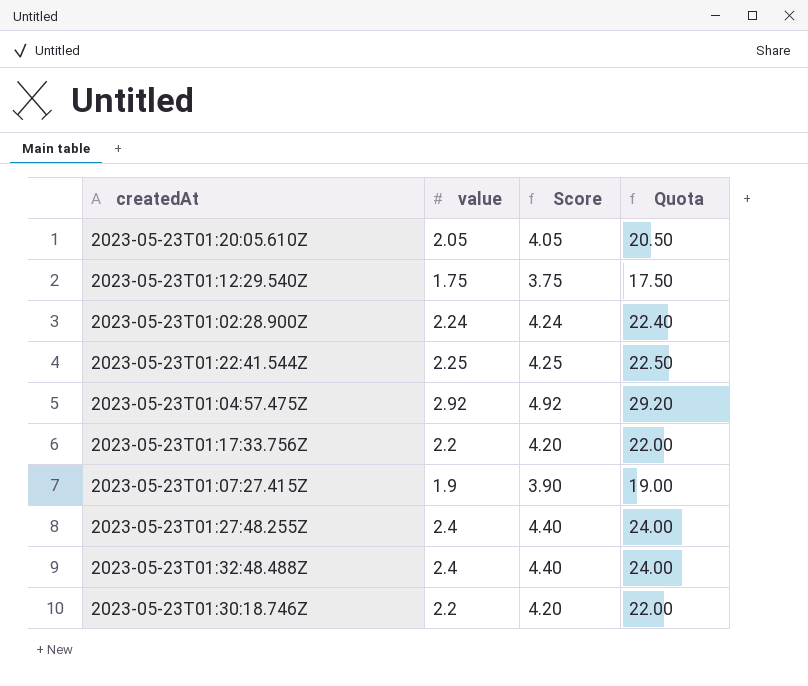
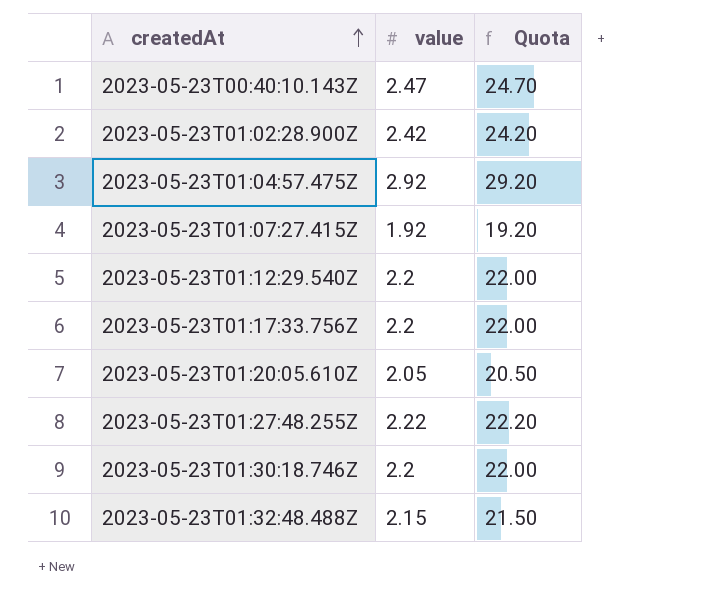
row order: none -> createdAt ascending
column Score | formula: [value] + 2 -> none
row 2023-05-23T01:22:41.544Z: 2.25 | 4.25 | 22.50 -> none
row 2023-05-23T00:40:10.143Z: none -> 2.47 | 24.70
2023-05-23T01:02:28.900Z | value: 2.24 -> 2.42
2023-05-23T01:02:28.900Z | Quota: 22.40 -> 24.20
2023-05-23T01:07:27.415Z | value: 1.9 -> 1.92
2023-05-23T01:07:27.415Z | Quota: 19.00 -> 19.20
2023-05-23T01:12:29.540Z | value: 1.75 -> 2.2
2023-05-23T01:12:29.540Z | Quota: 17.50 -> 22.00
2023-05-23T01:27:48.255Z | value: 2.4 -> 2.22
2023-05-23T01:27:48.255Z | Quota: 24.00 -> 22.20
2023-05-23T01:32:48.488Z | value: 2.4 -> 2.15
2023-05-23T01:32:48.488Z | Quota: 24.00 -> 21.50

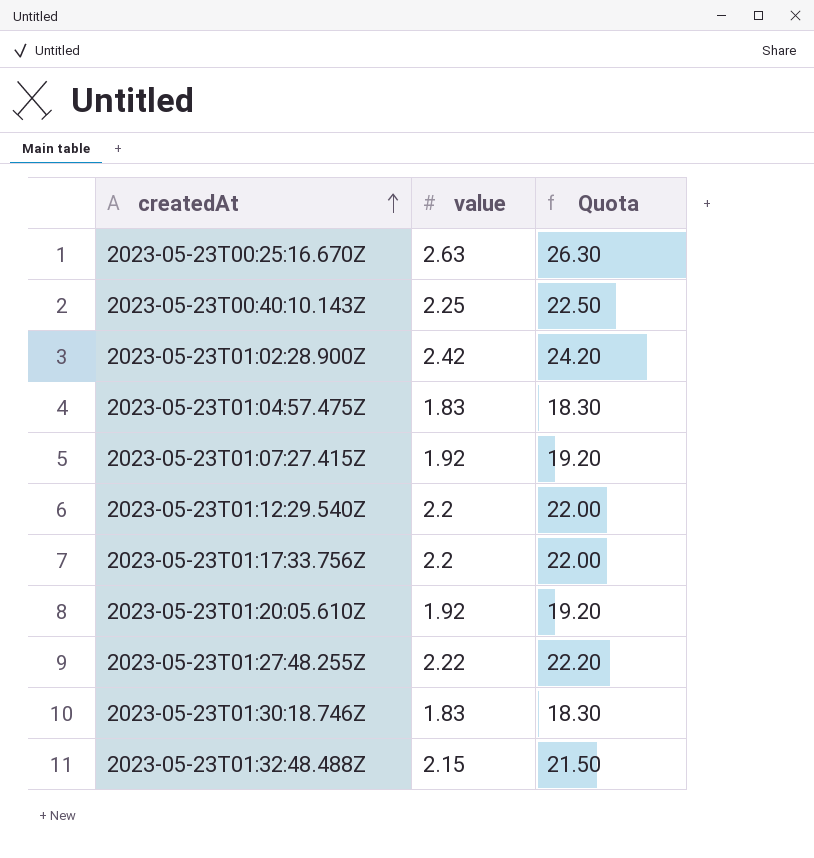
row 2023-05-23T00:25:16.670Z: none -> 2.63 | 26.30
2023-05-23T00:40:10.143Z | value: 2.47 -> 2.25
2023-05-23T00:40:10.143Z | Quota: 24.70 -> 22.50
2023-05-23T01:04:57.475Z | value: 2.92 -> 1.83
2023-05-23T01:04:57.475Z | Quota: 29.20 -> 18.30
2023-05-23T01:20:05.610Z | value: 2.05 -> 1.92
2023-05-23T01:20:05.610Z | Quota: 20.50 -> 19.20
2023-05-23T01:30:18.746Z | value: 2.2 -> 1.83
2023-05-23T01:30:18.746Z | Quota: 22.00 -> 18.30

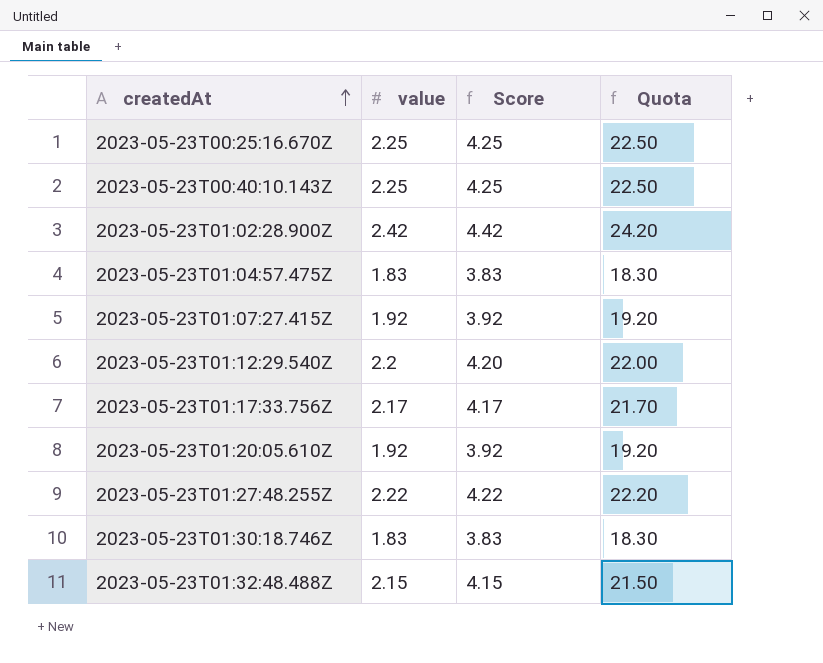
column Score | formula: none -> [value] + 2
2023-05-23T00:25:16.670Z | value: 2.63 -> 2.25
2023-05-23T00:25:16.670Z | Quota: 26.30 -> 22.50
2023-05-23T01:17:33.756Z | value: 2.2 -> 2.17
2023-05-23T01:17:33.756Z | Quota: 22.00 -> 21.70

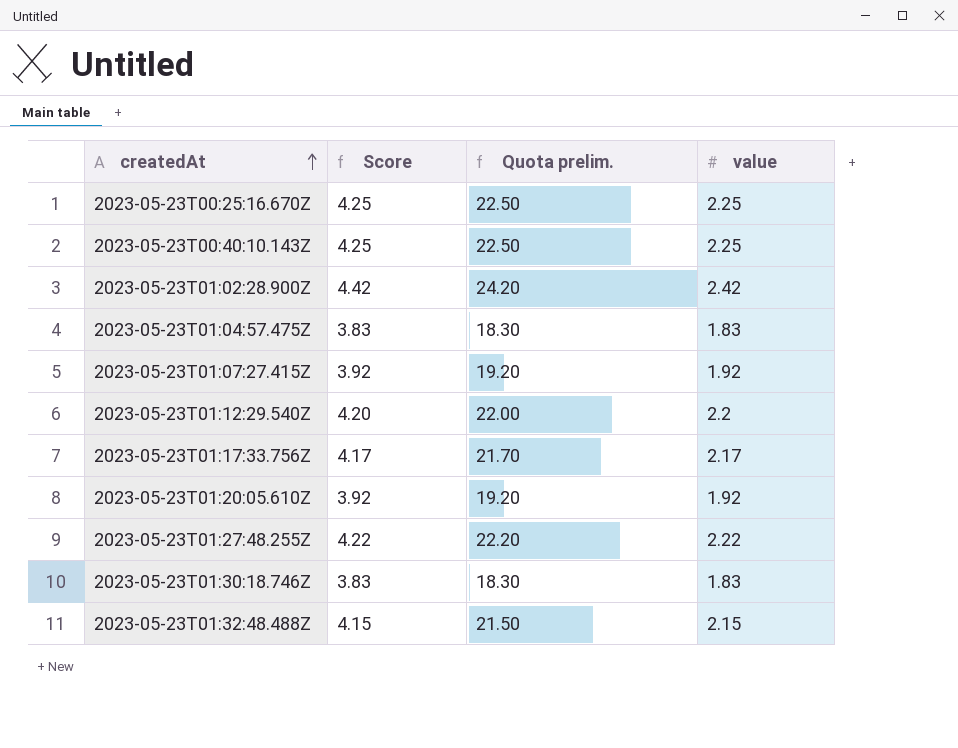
column name: Quota -> Quota prelim.
column value | position: 2 -> 4

